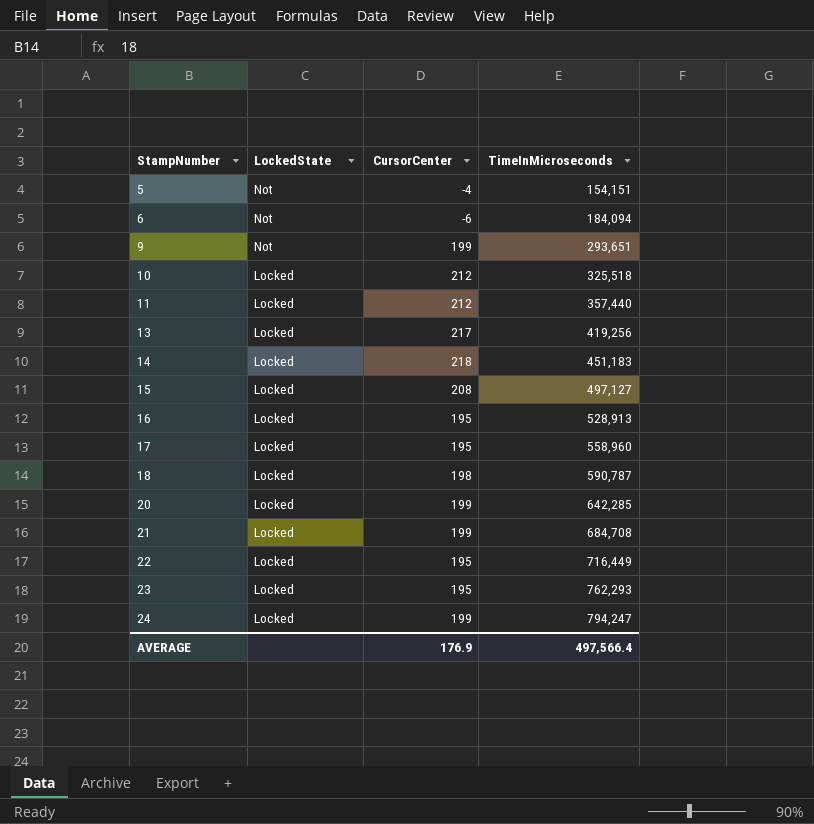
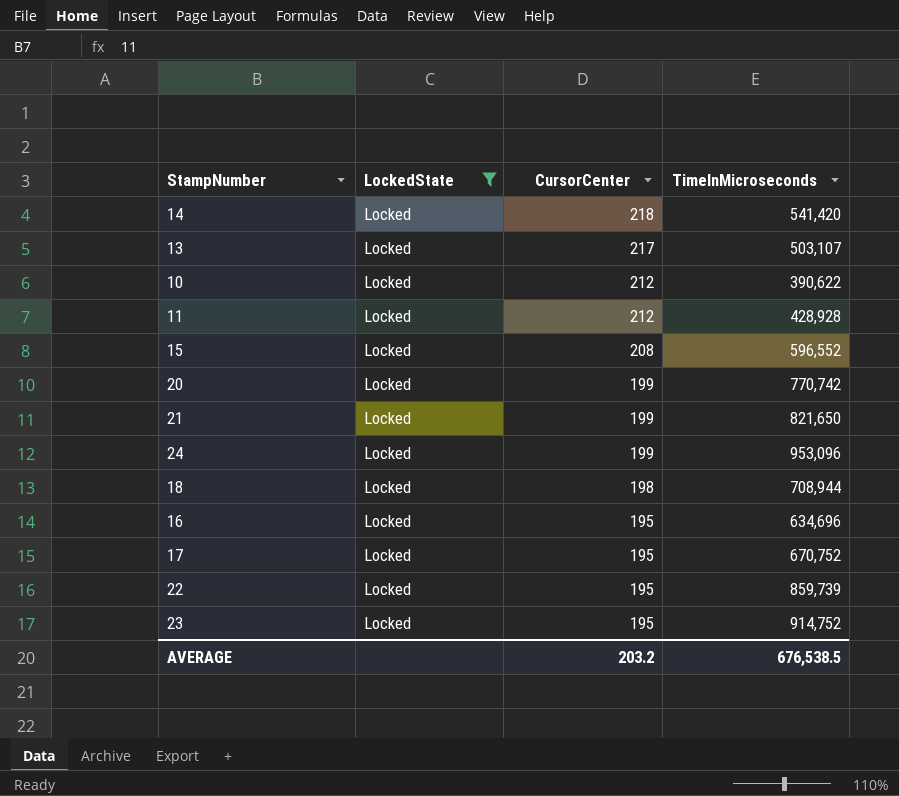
filter: none -> LockedState = Locked
row order: StampNumber ascending -> CursorCenter descending
14 | TimeInMicroseconds: 451,183 -> 541,420
13 | TimeInMicroseconds: 419,256 -> 503,107
10 | TimeInMicroseconds: 325,518 -> 390,622
11 | TimeInMicroseconds: 357,440 -> 428,928
15 | TimeInMicroseconds: 497,127 -> 596,552
20 | TimeInMicroseconds: 642,285 -> 770,742
21 | TimeInMicroseconds: 684,708 -> 821,650
24 | TimeInMicroseconds: 794,247 -> 953,096
18 | TimeInMicroseconds: 590,787 -> 708,944
16 | TimeInMicroseconds: 528,913 -> 634,696
17 | TimeInMicroseconds: 558,960 -> 670,752
22 | TimeInMicroseconds: 716,449 -> 859,739
23 | TimeInMicroseconds: 762,293 -> 914,752
AVERAGE | CursorCenter: 176.9 -> 203.2
AVERAGE | TimeInMicroseconds: 497,566.4 -> 676,538.5

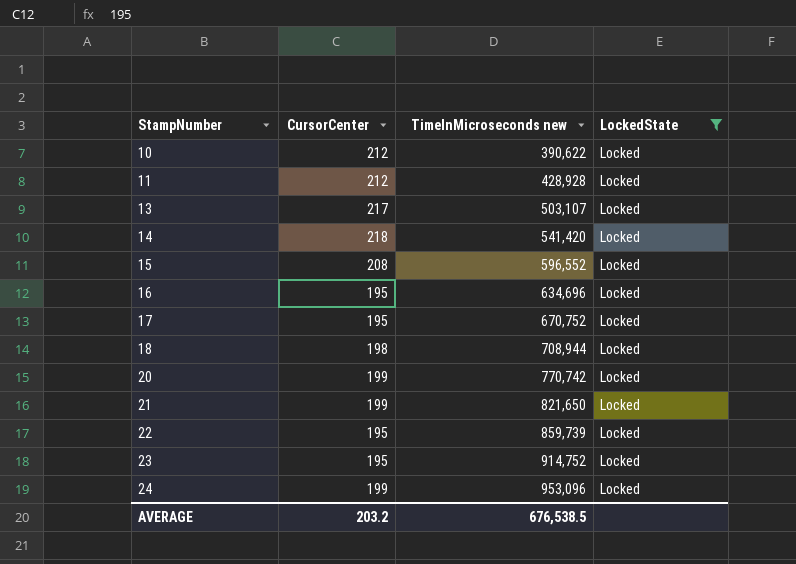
row order: CursorCenter descending -> StampNumber ascending
column name: TimeInMicroseconds -> TimeInMicroseconds new
column LockedState | position: 2 -> 4

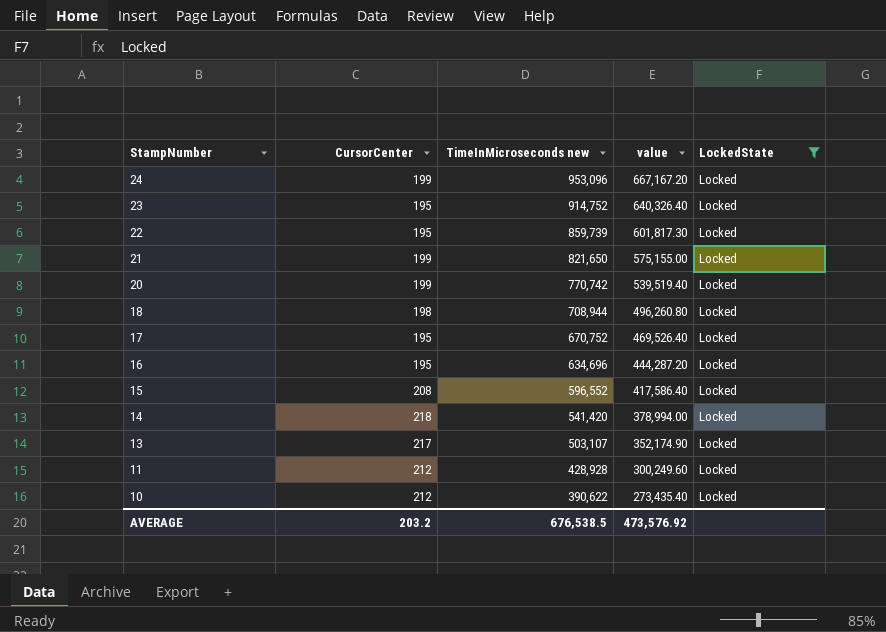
row order: StampNumber ascending -> StampNumber descending
column value | formula: none -> [TimeInMicroseconds new] * 0.7

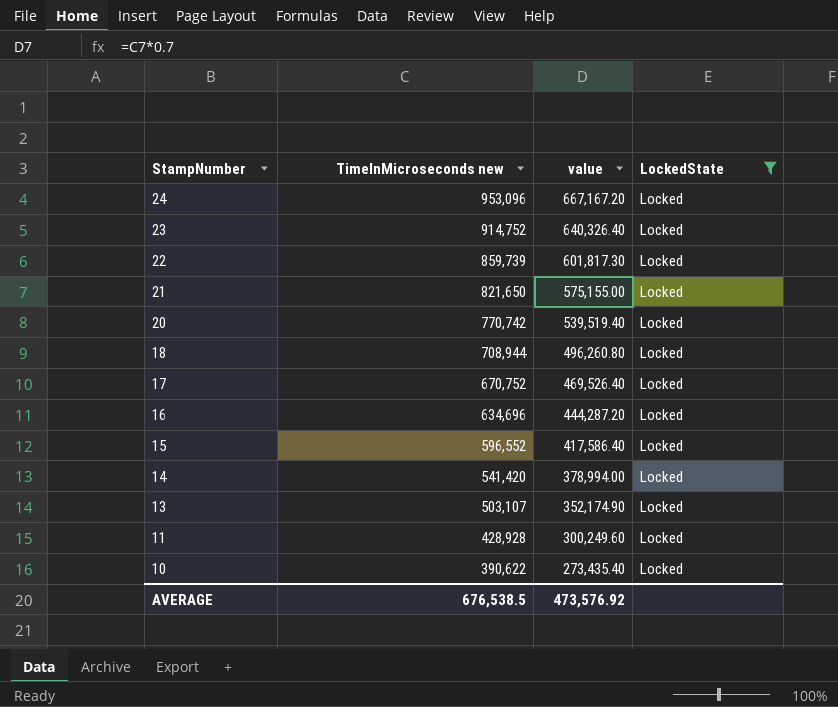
column CursorCenter | position: 2 -> none

